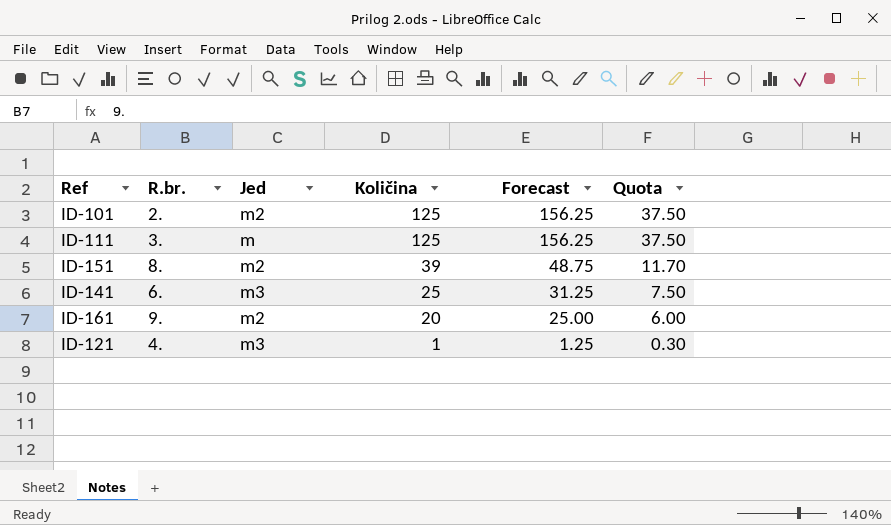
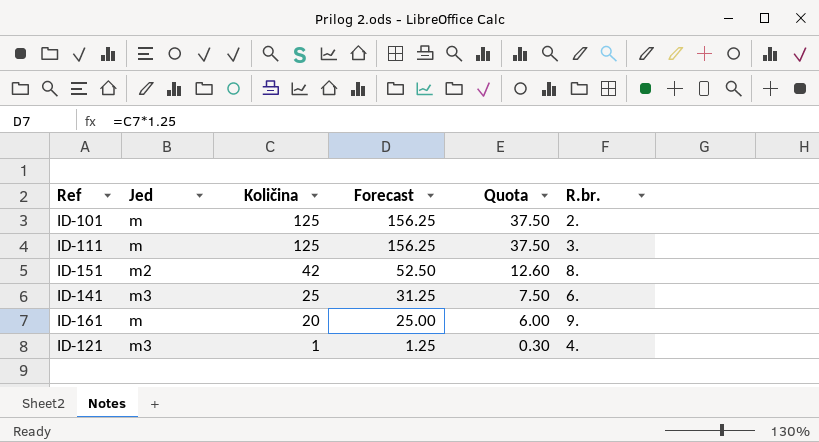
column R.br. | position: 2 -> 6
ID-101 | Jed: m2 -> m
ID-151 | Količina: 39 -> 42
ID-151 | Forecast: 48.75 -> 52.50
ID-151 | Quota: 11.70 -> 12.60
ID-161 | Jed: m2 -> m

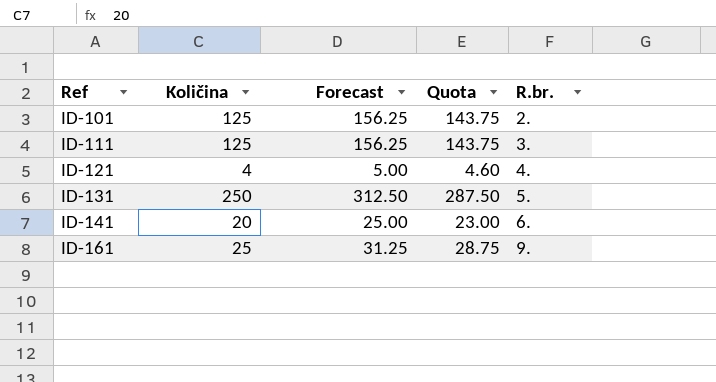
row order: Količina descending -> Ref ascending
column Jed | position: 2 -> none
column Quota | formula: [Količina] * 0.3 -> [Količina] * 1.15
row ID-151: m2 | 42 | 52.50 | 12.60 | 8. -> none
ID-121 | Količina: 1 -> 4
ID-121 | Forecast: 1.25 -> 5.00
row ID-131: none -> 250 | 312.50 | 287.50 | 5.
ID-141 | Količina: 25 -> 20
ID-141 | Forecast: 31.25 -> 25.00
ID-161 | Količina: 20 -> 25
ID-161 | Forecast: 25.00 -> 31.25

